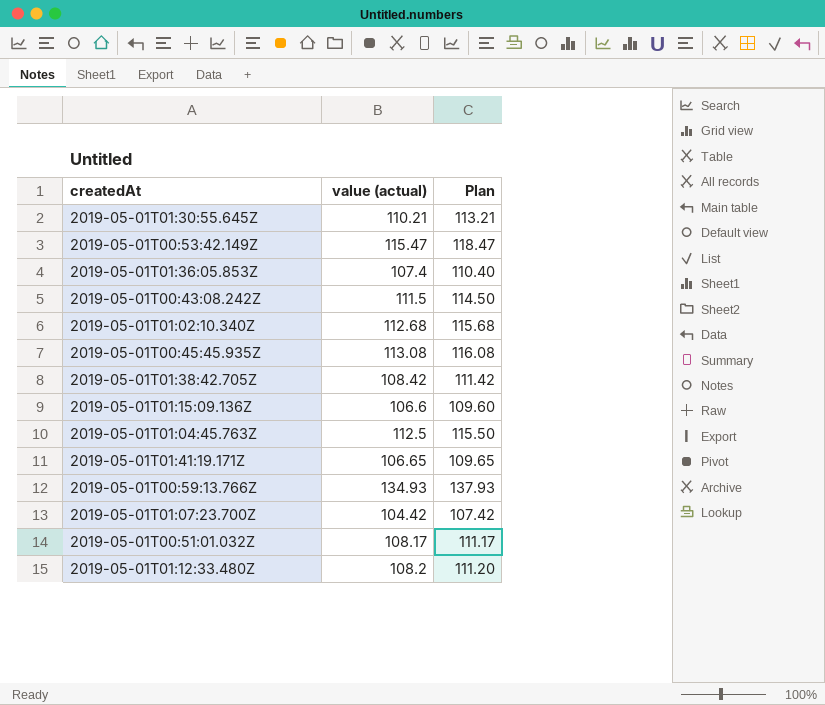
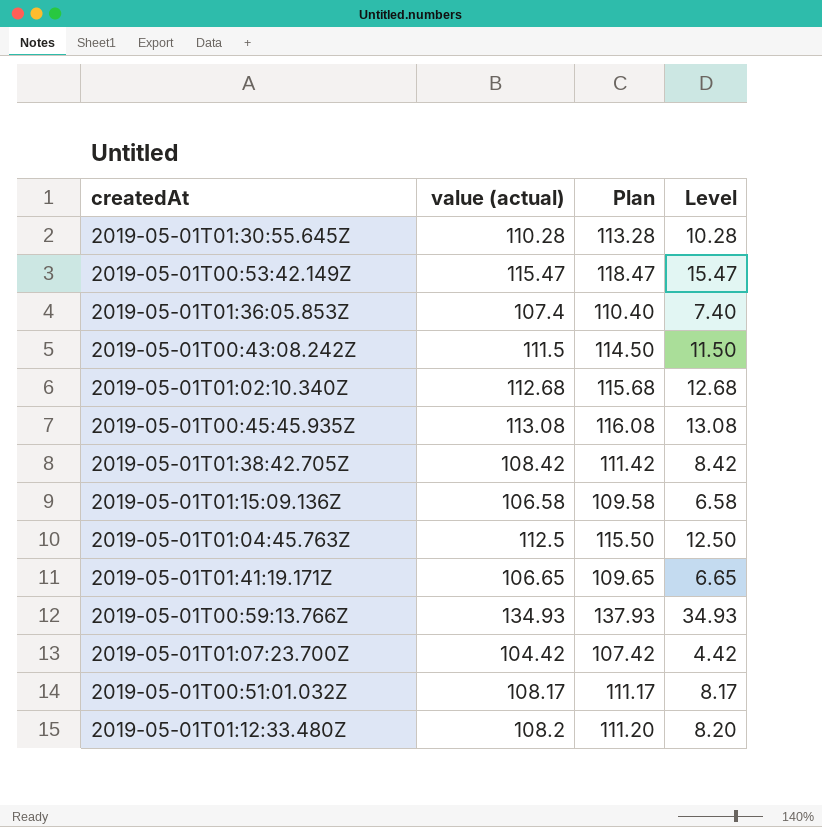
column Level | formula: none -> [value (actual)] - 100
2019-05-01T01:30:55.645Z | value (actual): 110.21 -> 110.28
2019-05-01T01:30:55.645Z | Plan: 113.21 -> 113.28
2019-05-01T01:15:09.136Z | value (actual): 106.6 -> 106.58
2019-05-01T01:15:09.136Z | Plan: 109.60 -> 109.58

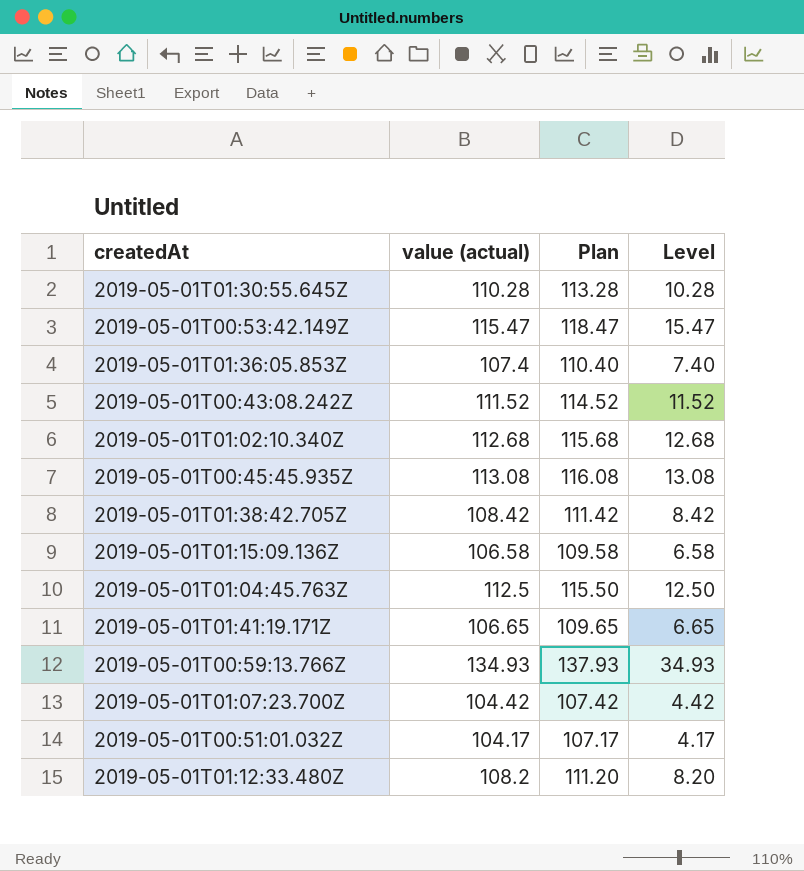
2019-05-01T00:43:08.242Z | value (actual): 111.5 -> 111.52
2019-05-01T00:43:08.242Z | Plan: 114.50 -> 114.52
2019-05-01T00:43:08.242Z | Level: 11.50 -> 11.52
2019-05-01T00:51:01.032Z | value (actual): 108.17 -> 104.17
2019-05-01T00:51:01.032Z | Plan: 111.17 -> 107.17
2019-05-01T00:51:01.032Z | Level: 8.17 -> 4.17

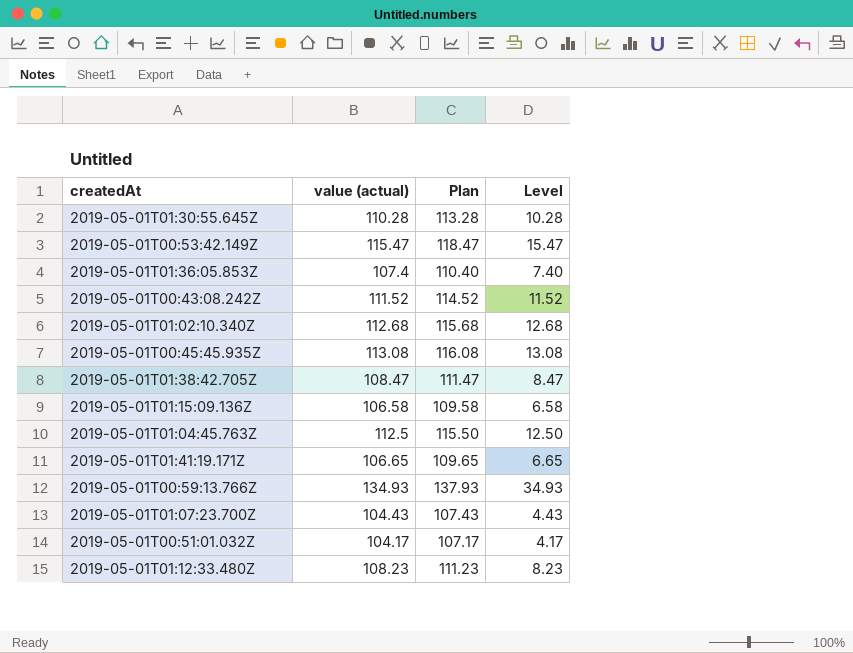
2019-05-01T01:38:42.705Z | value (actual): 108.42 -> 108.47
2019-05-01T01:38:42.705Z | Plan: 111.42 -> 111.47
2019-05-01T01:38:42.705Z | Level: 8.42 -> 8.47
2019-05-01T01:07:23.700Z | value (actual): 104.42 -> 104.43
2019-05-01T01:07:23.700Z | Plan: 107.42 -> 107.43
2019-05-01T01:07:23.700Z | Level: 4.42 -> 4.43
2019-05-01T01:12:33.480Z | value (actual): 108.2 -> 108.23
2019-05-01T01:12:33.480Z | Plan: 111.20 -> 111.23
2019-05-01T01:12:33.480Z | Level: 8.20 -> 8.23

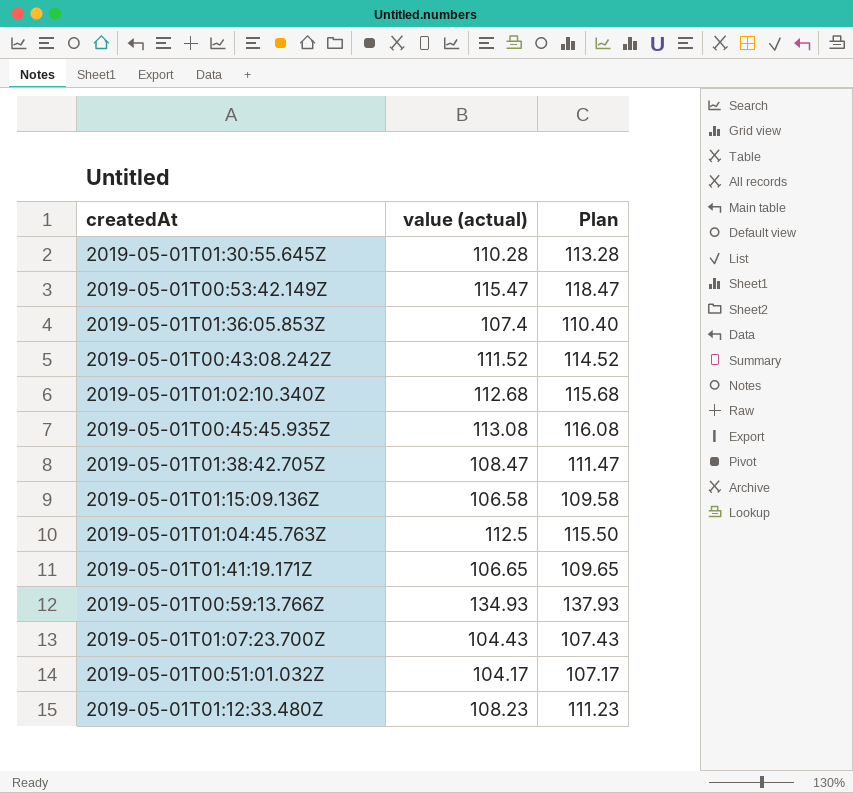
column Level | formula: [value (actual)] - 100 -> none

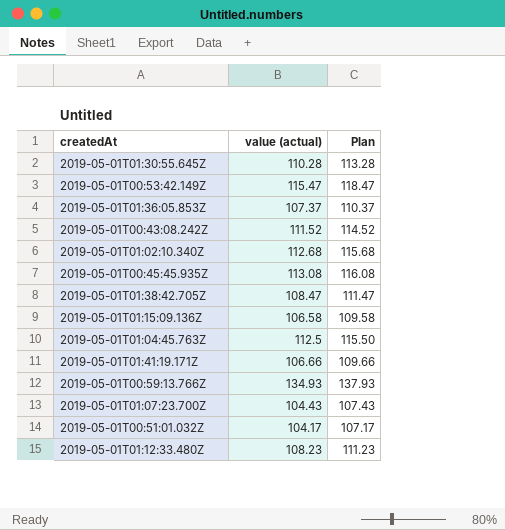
2019-05-01T01:36:05.853Z | value (actual): 107.4 -> 107.37
2019-05-01T01:36:05.853Z | Plan: 110.40 -> 110.37
2019-05-01T01:41:19.171Z | value (actual): 106.65 -> 106.66
2019-05-01T01:41:19.171Z | Plan: 109.65 -> 109.66

